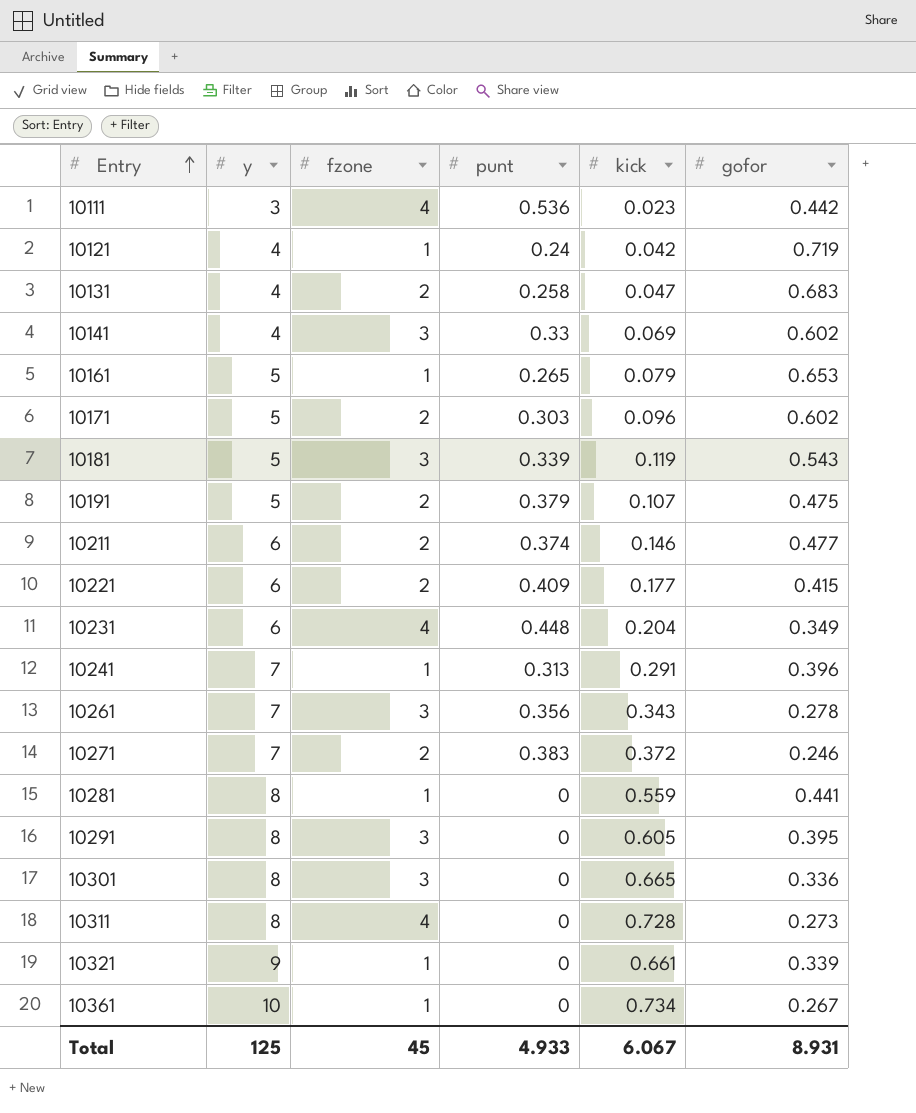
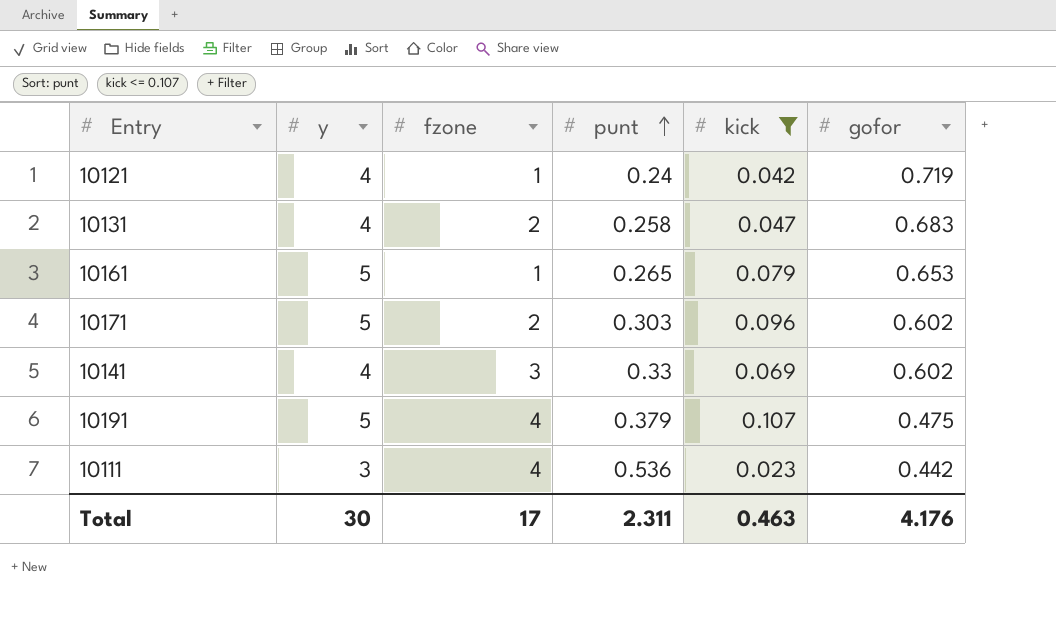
filter: none -> kick <= 0.107
row order: Entry ascending -> punt ascending
10191 | fzone: 2 -> 4
Total | y: 125 -> 30
Total | fzone: 45 -> 17
Total | punt: 4.933 -> 2.311
Total | kick: 6.067 -> 0.463
Total | gofor: 8.931 -> 4.176

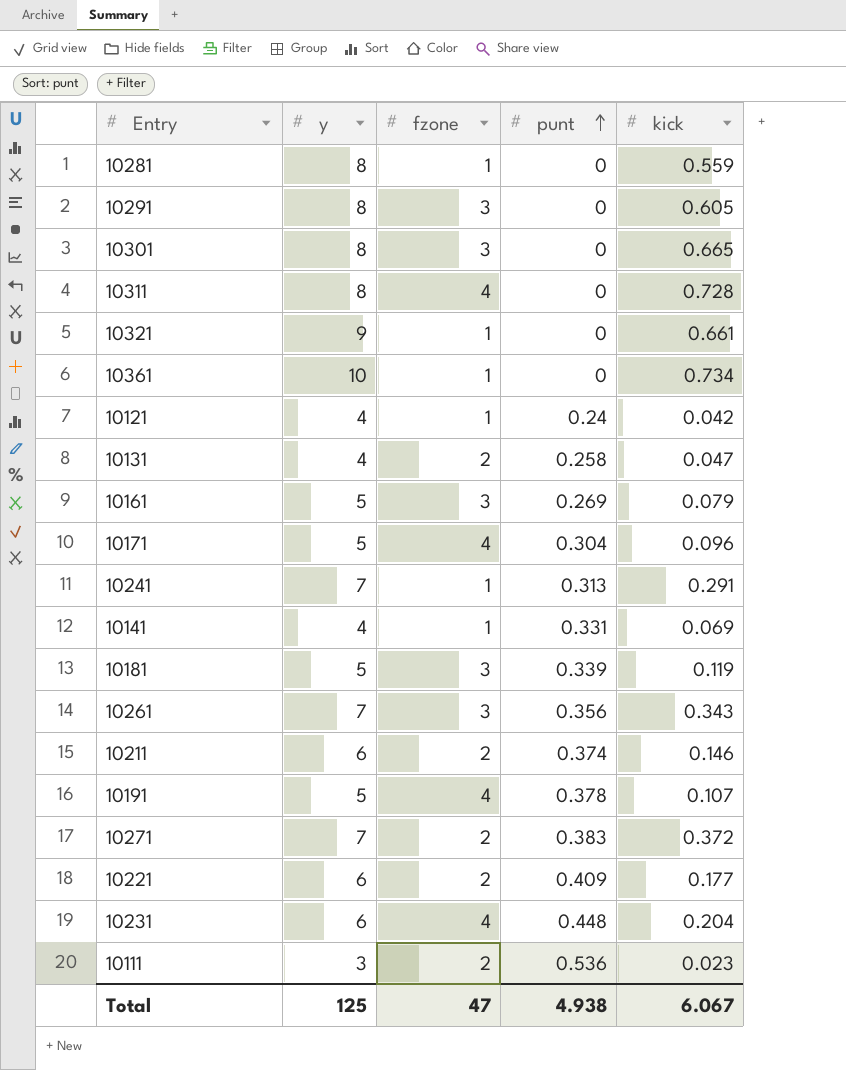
filter: kick <= 0.107 -> none
column gofor | position: 6 -> none
10161 | fzone: 1 -> 3
10161 | punt: 0.265 -> 0.269
10171 | fzone: 2 -> 4
10171 | punt: 0.303 -> 0.304
10141 | fzone: 3 -> 1
10141 | punt: 0.33 -> 0.331
10191 | punt: 0.379 -> 0.378
10111 | fzone: 4 -> 2
Total | y: 30 -> 125
Total | fzone: 17 -> 47
Total | punt: 2.311 -> 4.938
Total | kick: 0.463 -> 6.067

